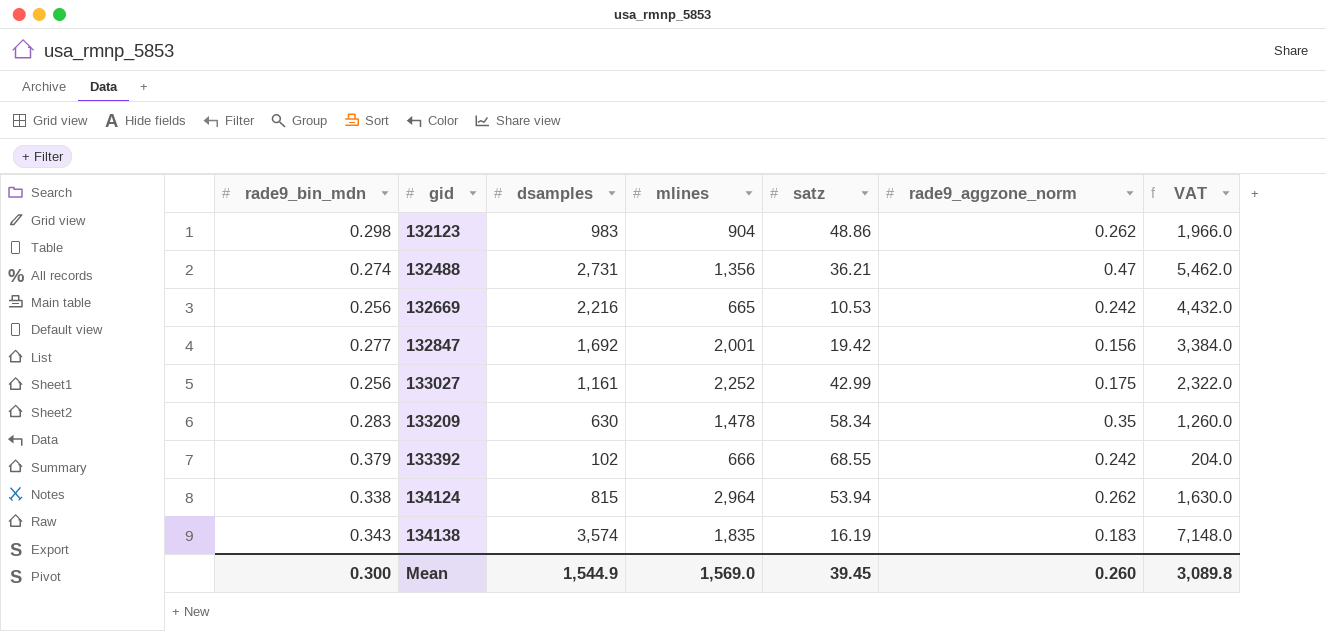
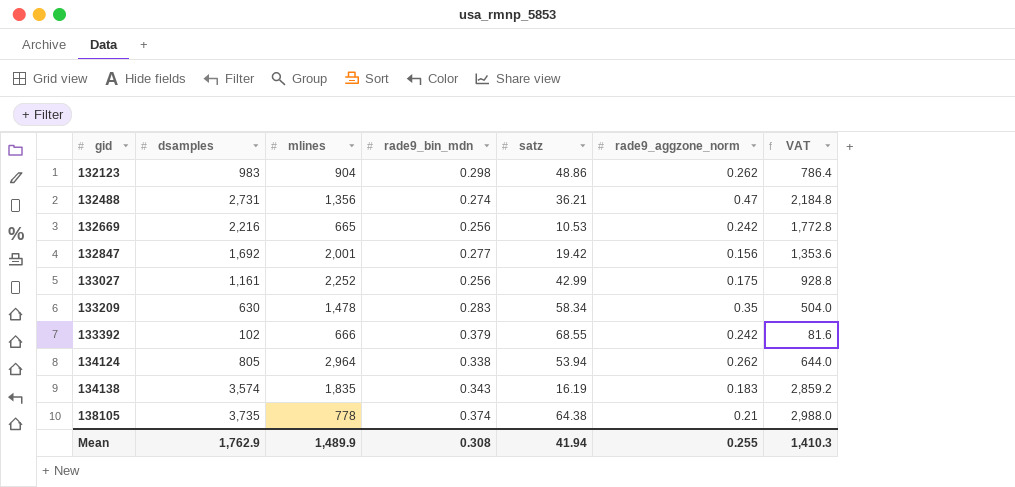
column rade9_bin_mdn | position: 1 -> 4
column VAT | formula: [dsamples] * 2 -> [dsamples] * 0.8
134124 | dsamples: 815 -> 805
row 138105: none -> 3,735 | 778 | 0.374 | 64.38 | 0.21 | 2,988.0
Mean | dsamples: 1,544.9 -> 1,762.9
Mean | mlines: 1,569.0 -> 1,489.9
Mean | rade9_bin_mdn: 0.300 -> 0.308
Mean | satz: 39.45 -> 41.94
Mean | rade9_aggzone_norm: 0.260 -> 0.255
Mean | VAT: 3,089.8 -> 1,410.3

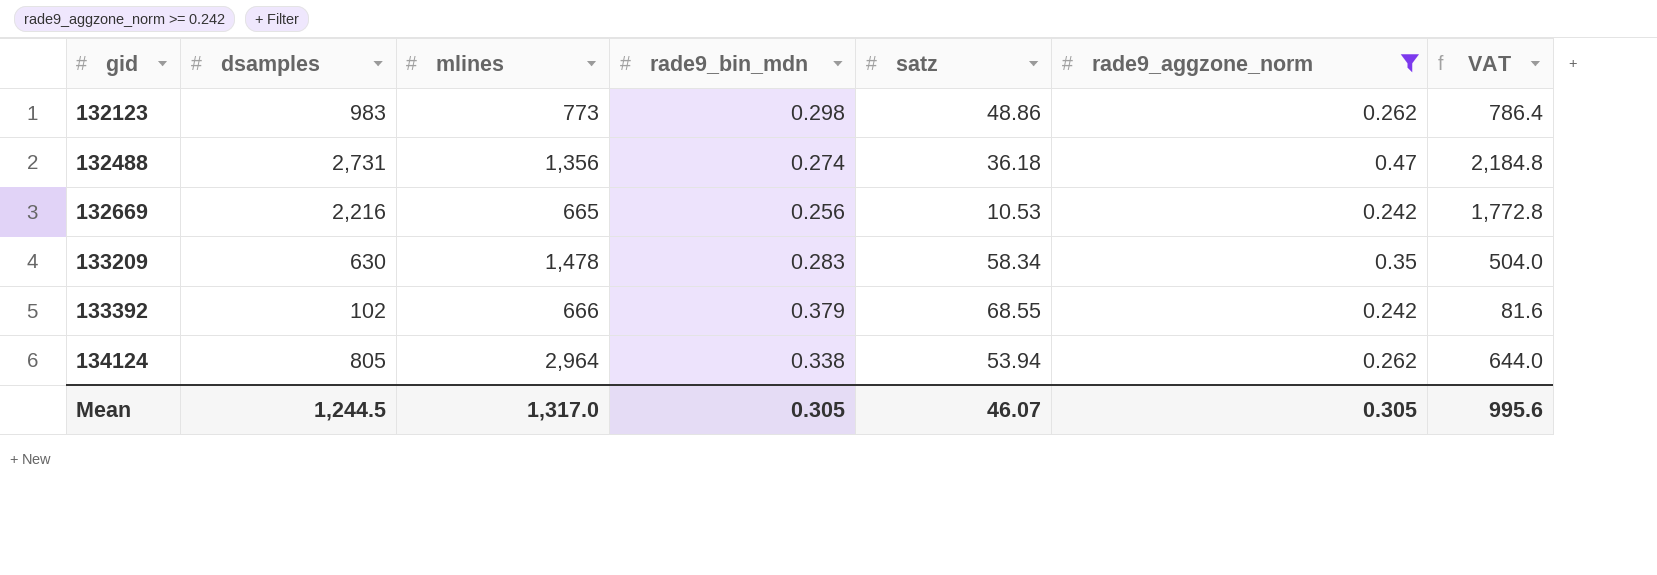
filter: none -> rade9_aggzone_norm >= 0.242
132123 | mlines: 904 -> 773
132488 | satz: 36.21 -> 36.18
Mean | dsamples: 1,762.9 -> 1,244.5
Mean | mlines: 1,489.9 -> 1,317.0
Mean | rade9_bin_mdn: 0.308 -> 0.305
Mean | satz: 41.94 -> 46.07
Mean | rade9_aggzone_norm: 0.255 -> 0.305
Mean | VAT: 1,410.3 -> 995.6

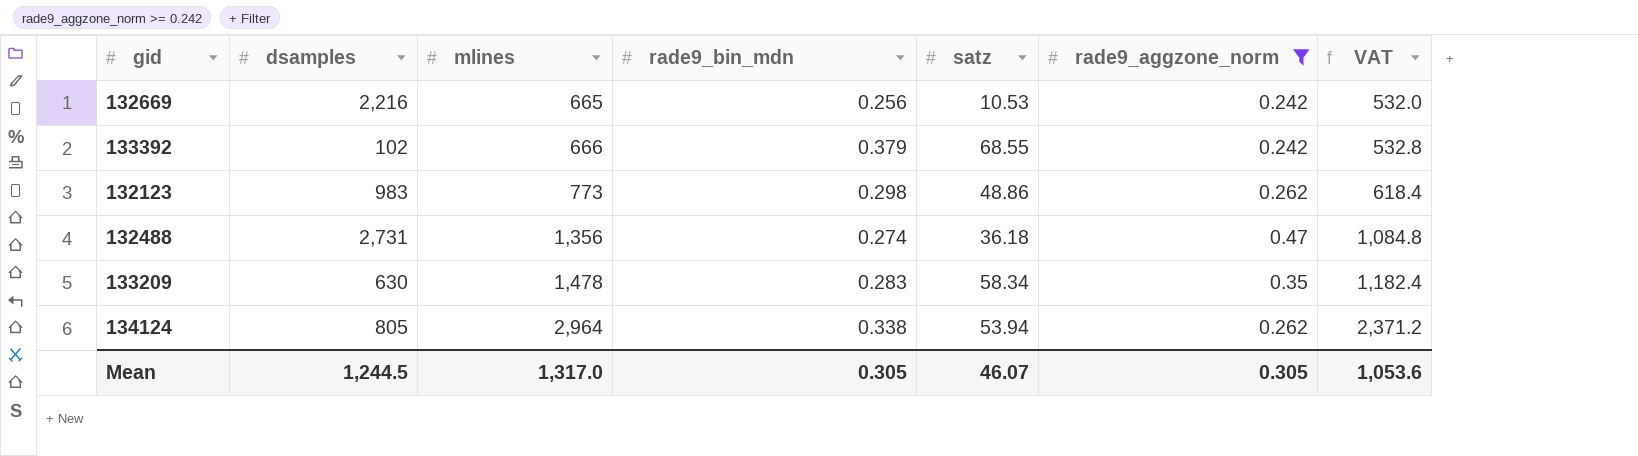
row order: gid ascending -> mlines ascending
column VAT | formula: [dsamples] * 0.8 -> [mlines] * 0.8
Mean | VAT: 995.6 -> 1,053.6

